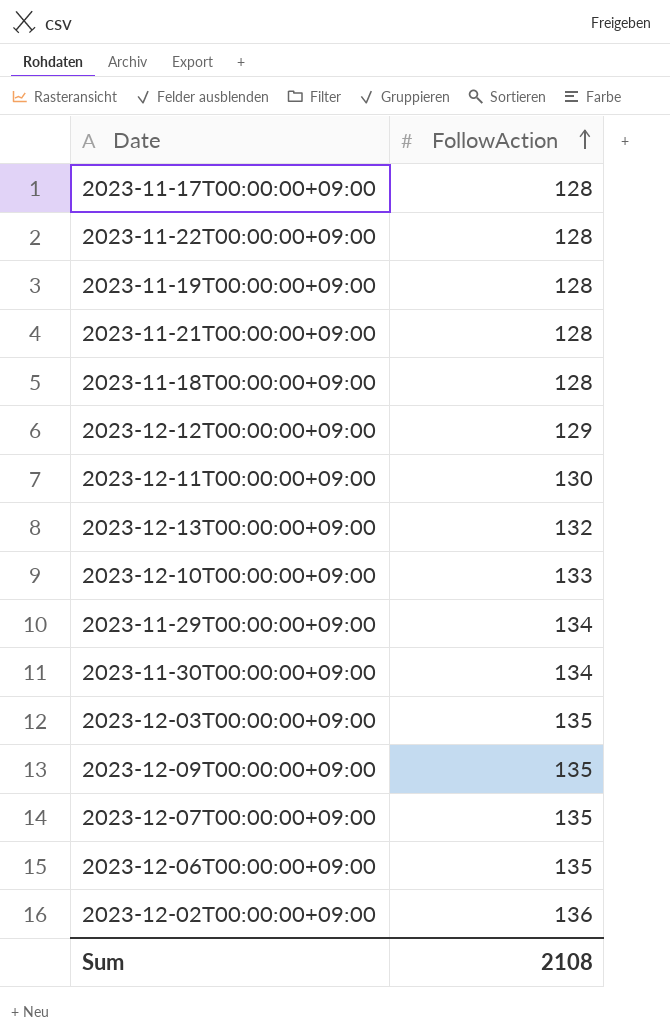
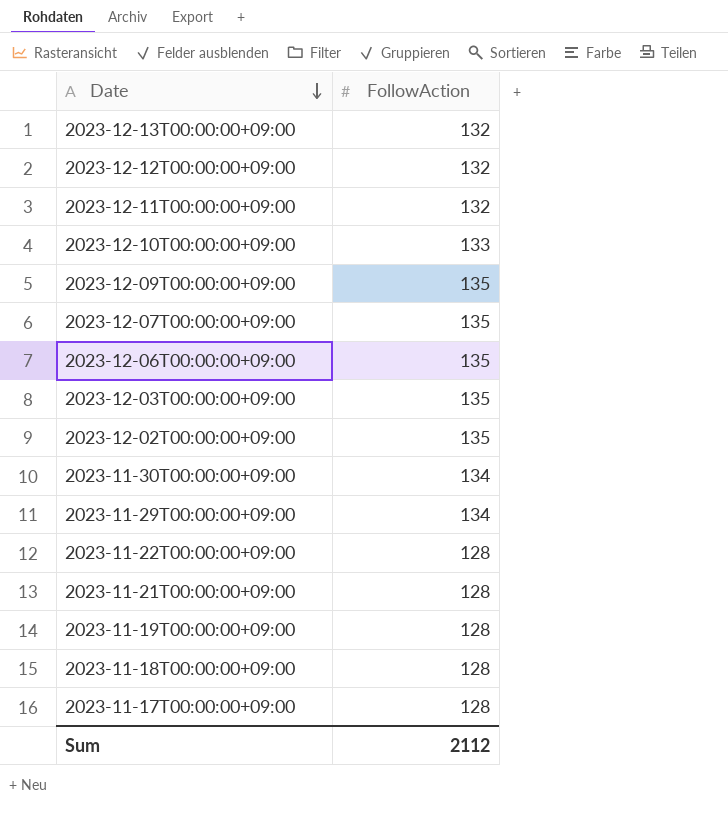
row order: FollowAction ascending -> Date descending
2023-12-12T00:00:00+09:00 | FollowAction: 129 -> 132
2023-12-11T00:00:00+09:00 | FollowAction: 130 -> 132
2023-12-02T00:00:00+09:00 | FollowAction: 136 -> 135
Sum | FollowAction: 2108 -> 2112

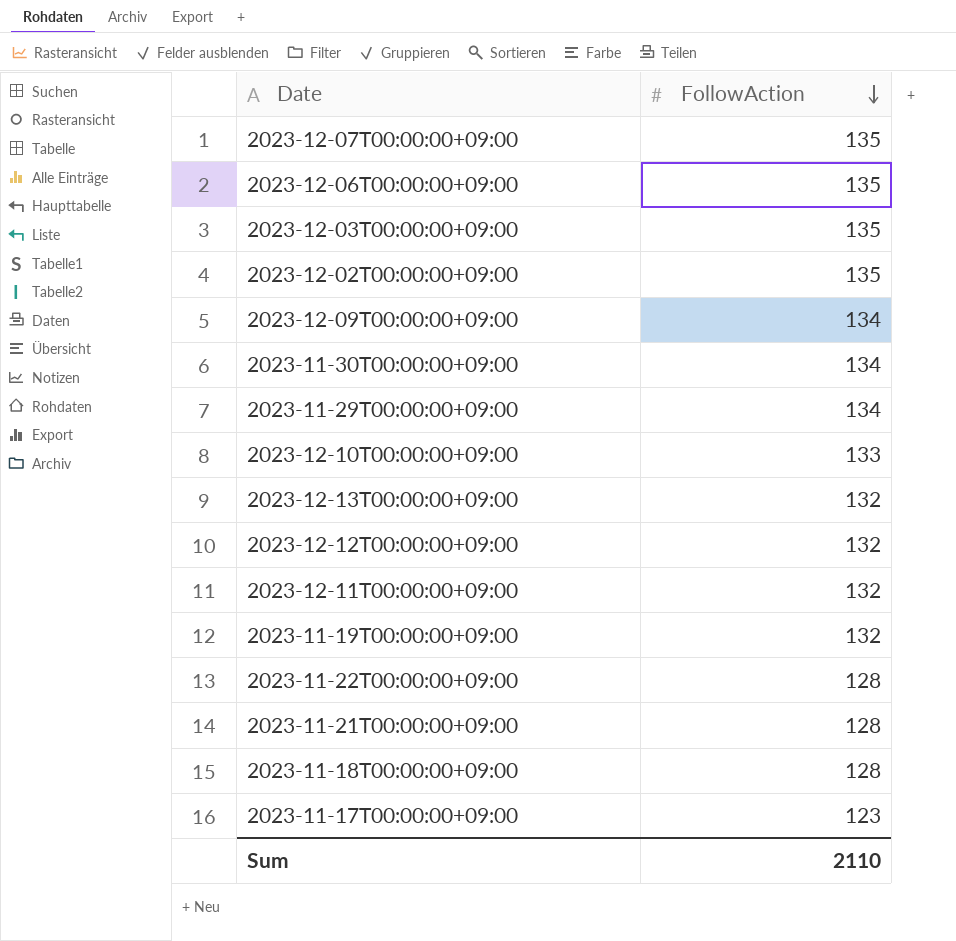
row order: Date descending -> FollowAction descending
2023-12-09T00:00:00+09:00 | FollowAction: 135 -> 134
2023-11-19T00:00:00+09:00 | FollowAction: 128 -> 132
2023-11-17T00:00:00+09:00 | FollowAction: 128 -> 123
Sum | FollowAction: 2112 -> 2110

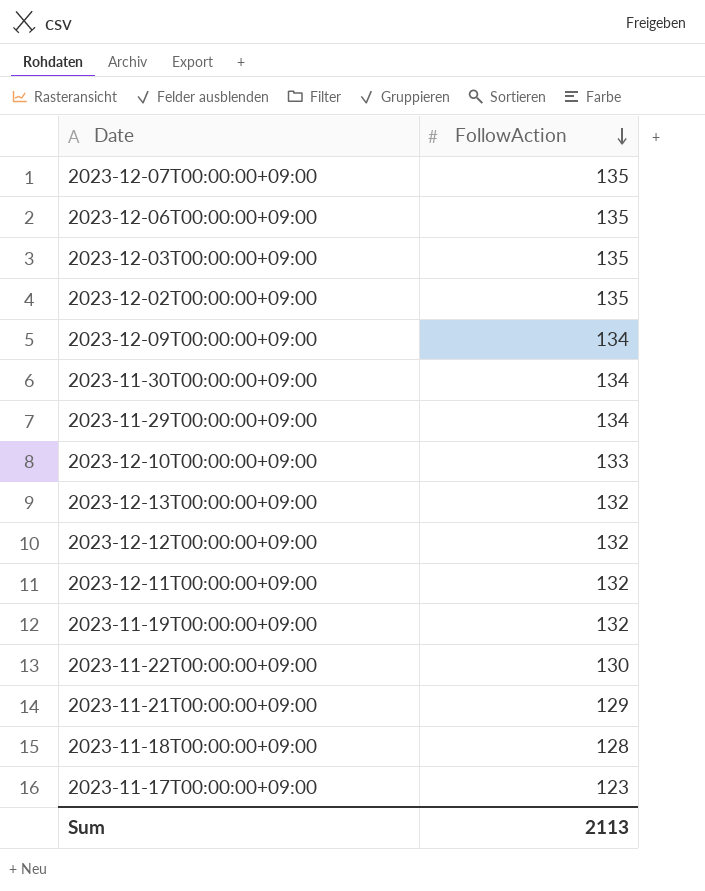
2023-11-22T00:00:00+09:00 | FollowAction: 128 -> 130
2023-11-21T00:00:00+09:00 | FollowAction: 128 -> 129
Sum | FollowAction: 2110 -> 2113

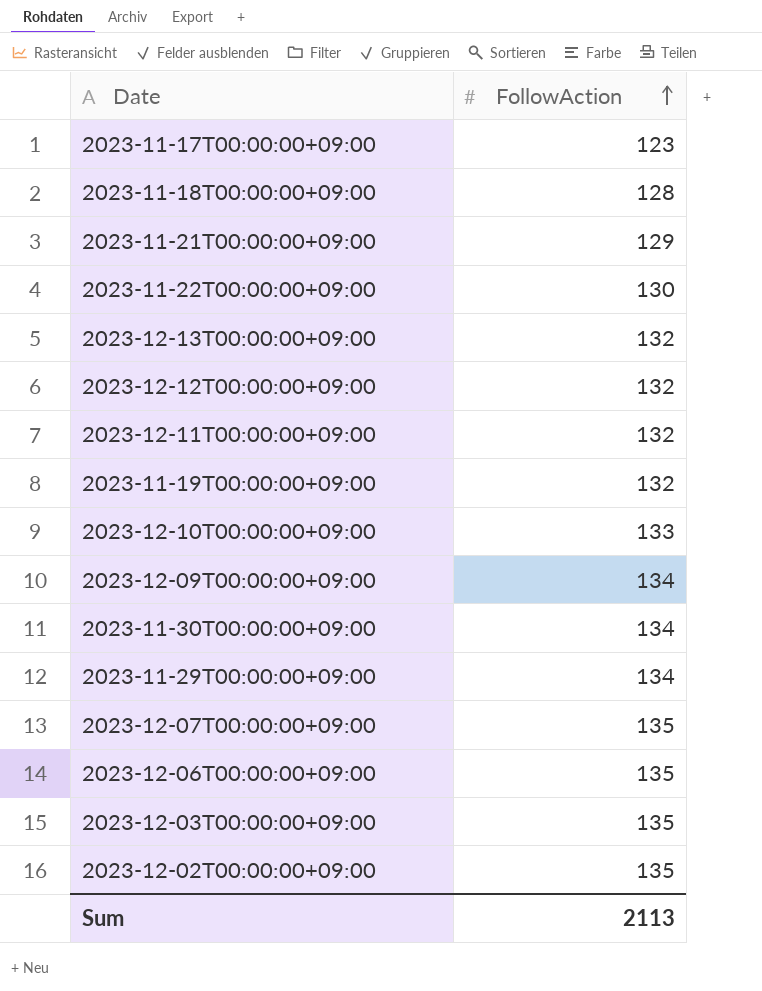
row order: FollowAction descending -> FollowAction ascending

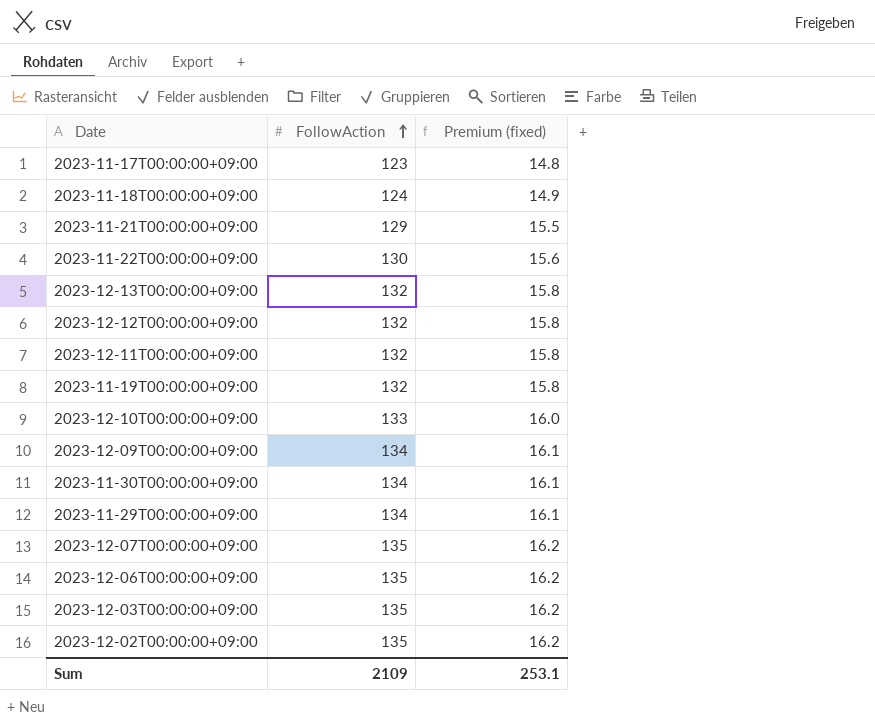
column Premium (fixed) | formula: none -> [FollowAction] * 0.12
2023-11-18T00:00:00+09:00 | FollowAction: 128 -> 124
Sum | FollowAction: 2113 -> 2109

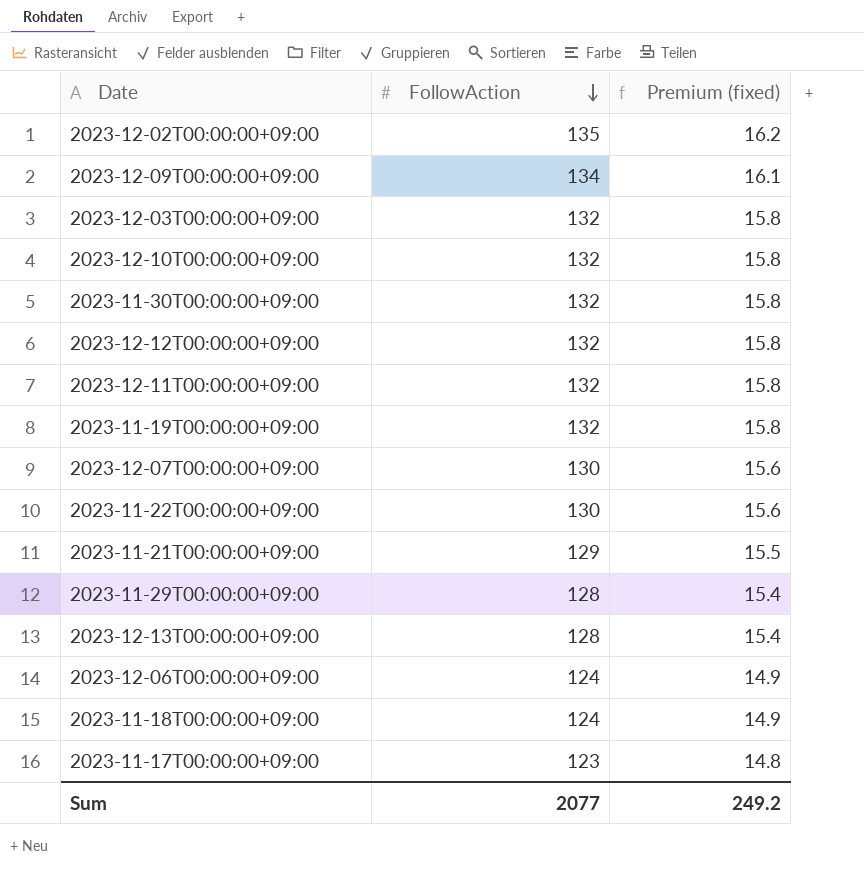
row order: FollowAction ascending -> FollowAction descending
2023-12-03T00:00:00+09:00 | FollowAction: 135 -> 132
2023-12-03T00:00:00+09:00 | Premium (fixed): 16.2 -> 15.8
2023-12-10T00:00:00+09:00 | FollowAction: 133 -> 132
2023-12-10T00:00:00+09:00 | Premium (fixed): 16.0 -> 15.8
2023-11-30T00:00:00+09:00 | FollowAction: 134 -> 132
2023-11-30T00:00:00+09:00 | Premium (fixed): 16.1 -> 15.8
2023-12-07T00:00:00+09:00 | FollowAction: 135 -> 130
2023-12-07T00:00:00+09:00 | Premium (fixed): 16.2 -> 15.6
2023-11-29T00:00:00+09:00 | FollowAction: 134 -> 128
2023-11-29T00:00:00+09:00 | Premium (fixed): 16.1 -> 15.4
2023-12-13T00:00:00+09:00 | FollowAction: 132 -> 128
2023-12-13T00:00:00+09:00 | Premium (fixed): 15.8 -> 15.4
2023-12-06T00:00:00+09:00 | FollowAction: 135 -> 124
2023-12-06T00:00:00+09:00 | Premium (fixed): 16.2 -> 14.9
Sum | FollowAction: 2109 -> 2077
Sum | Premium (fixed): 253.1 -> 249.2

